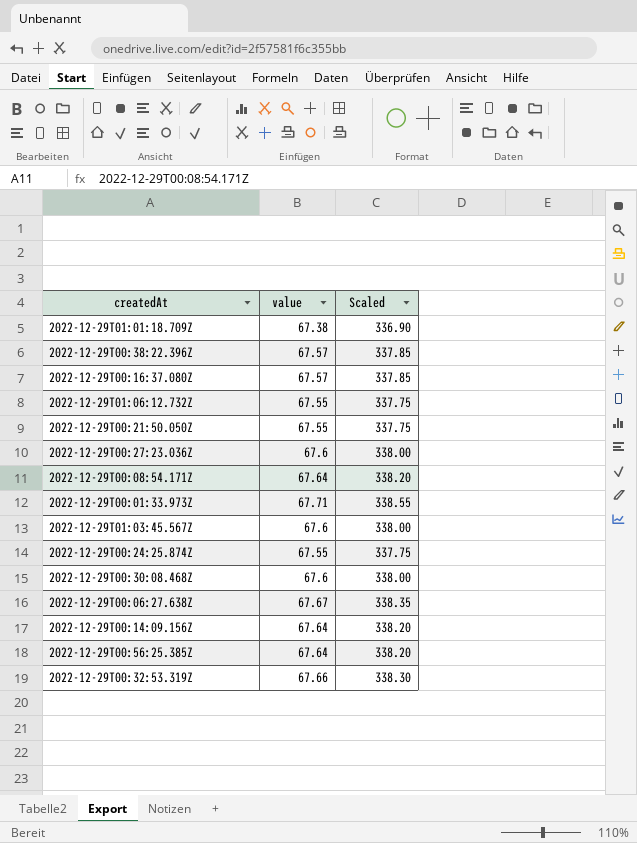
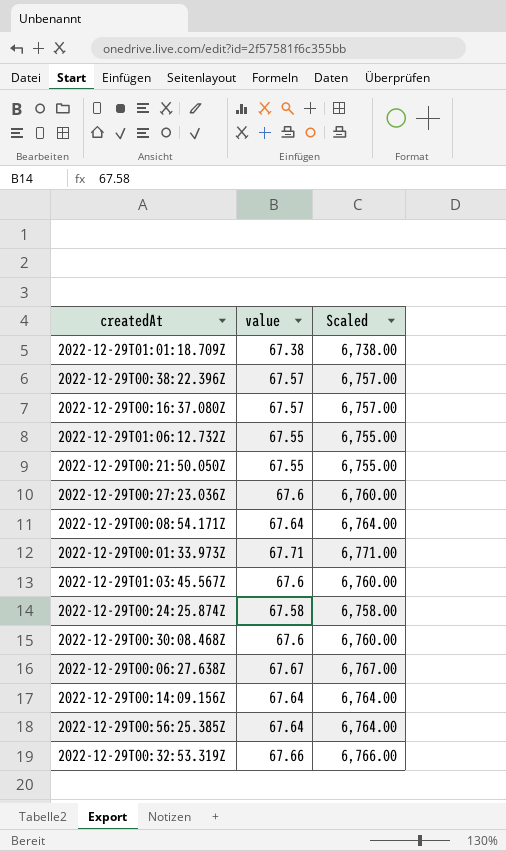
column Scaled | formula: [value] * 5 -> [value] * 100
2022-12-29T00:24:25.874Z | value: 67.55 -> 67.58

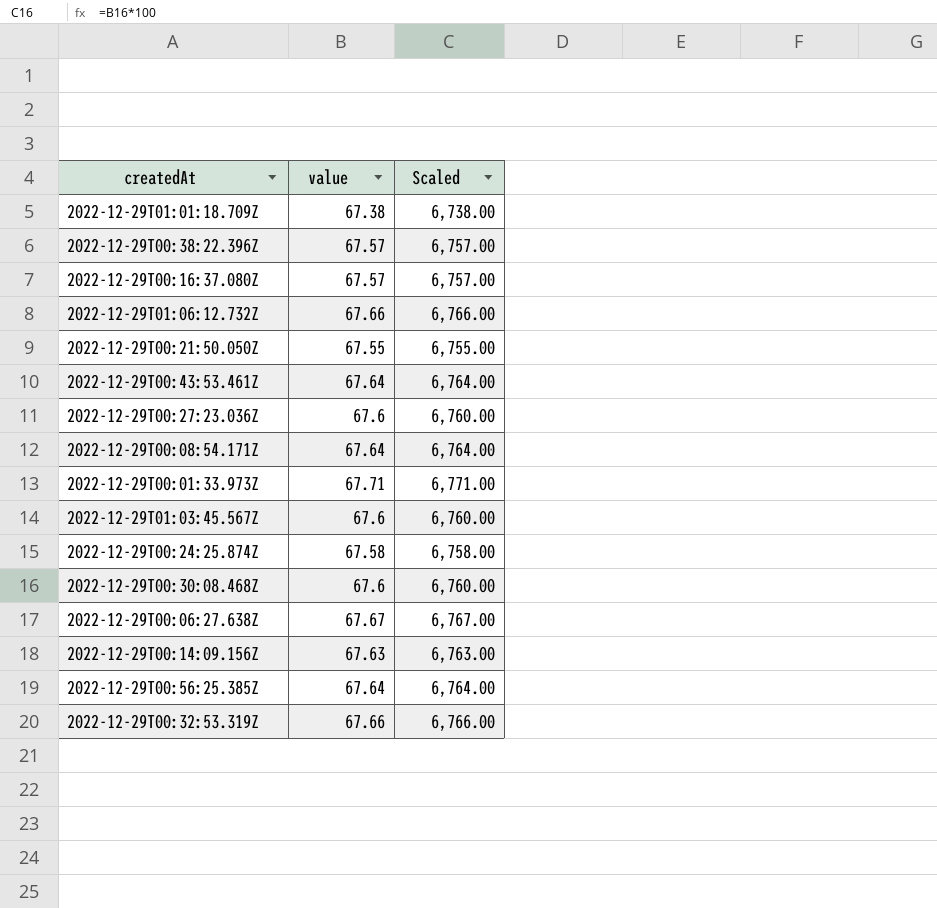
2022-12-29T01:06:12.732Z | value: 67.55 -> 67.66
2022-12-29T01:06:12.732Z | Scaled: 6,755.00 -> 6,766.00
row 2022-12-29T00:43:53.461Z: none -> 67.64 | 6,764.00
2022-12-29T00:14:09.156Z | value: 67.64 -> 67.63
2022-12-29T00:14:09.156Z | Scaled: 6,764.00 -> 6,763.00

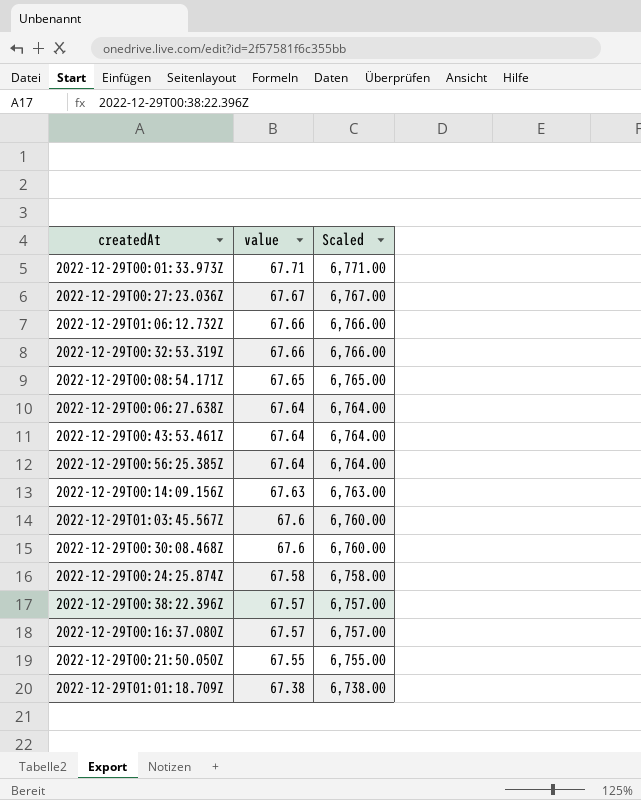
row order: none -> value descending
2022-12-29T00:27:23.036Z | value: 67.6 -> 67.67
2022-12-29T00:27:23.036Z | Scaled: 6,760.00 -> 6,767.00
2022-12-29T00:08:54.171Z | value: 67.64 -> 67.65
2022-12-29T00:08:54.171Z | Scaled: 6,764.00 -> 6,765.00
2022-12-29T00:06:27.638Z | value: 67.67 -> 67.64
2022-12-29T00:06:27.638Z | Scaled: 6,767.00 -> 6,764.00

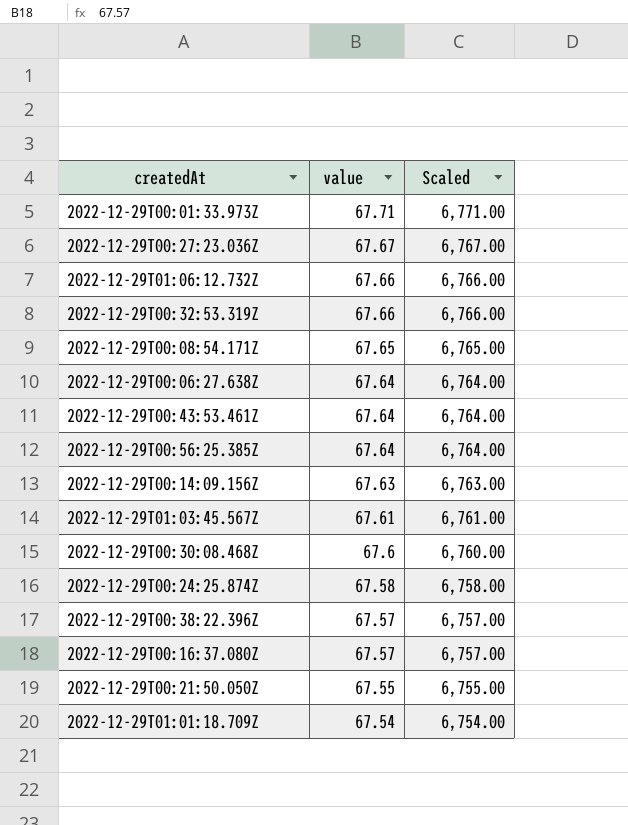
2022-12-29T01:03:45.567Z | value: 67.6 -> 67.61
2022-12-29T01:03:45.567Z | Scaled: 6,760.00 -> 6,761.00
2022-12-29T01:01:18.709Z | value: 67.38 -> 67.54
2022-12-29T01:01:18.709Z | Scaled: 6,738.00 -> 6,754.00

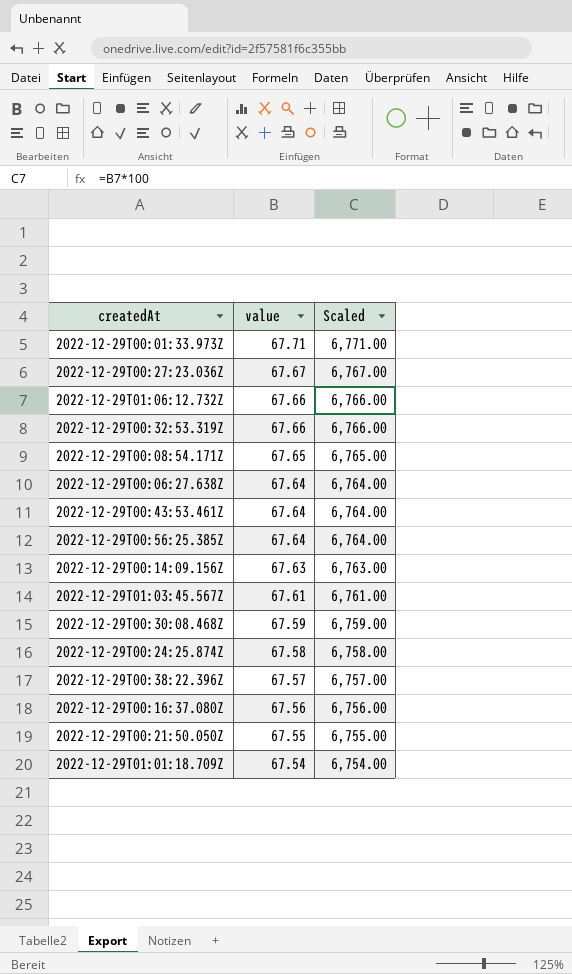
2022-12-29T00:30:08.468Z | value: 67.6 -> 67.59
2022-12-29T00:30:08.468Z | Scaled: 6,760.00 -> 6,759.00
2022-12-29T00:16:37.080Z | value: 67.57 -> 67.56
2022-12-29T00:16:37.080Z | Scaled: 6,757.00 -> 6,756.00

